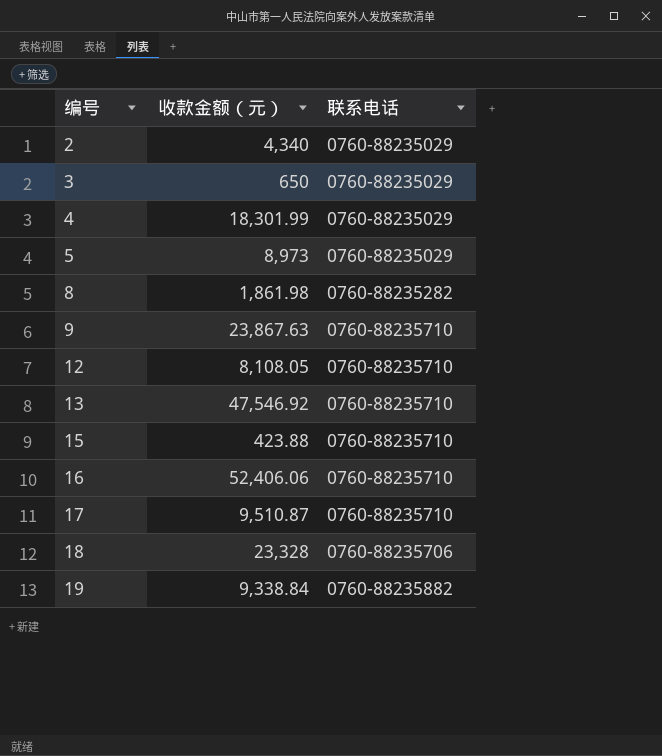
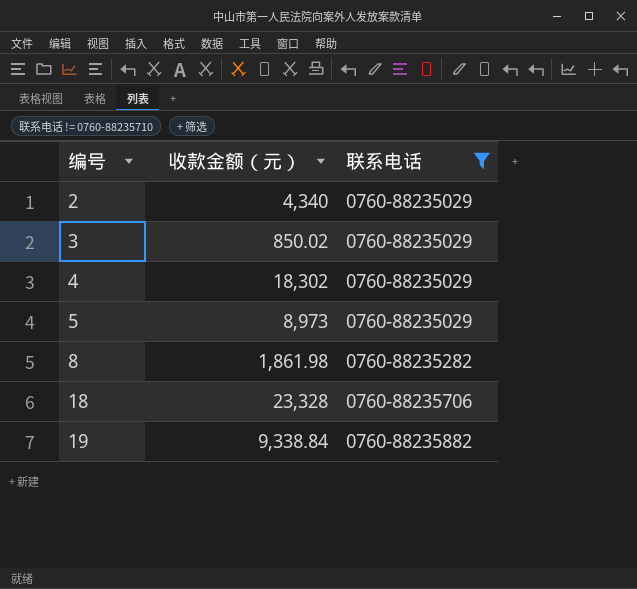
filter: none -> 联系电话 != 0760-88235710
3 | 收款金额（元）: 650 -> 850.02
4 | 收款金额（元）: 18,301.99 -> 18,302

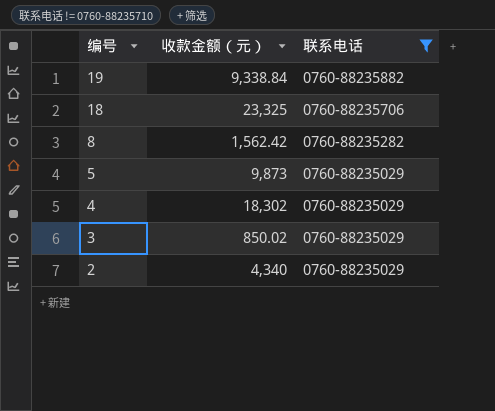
row order: 编号 ascending -> 编号 descending
18 | 收款金额（元）: 23,328 -> 23,325
8 | 收款金额（元）: 1,861.98 -> 1,562.42
5 | 收款金额（元）: 8,973 -> 9,873

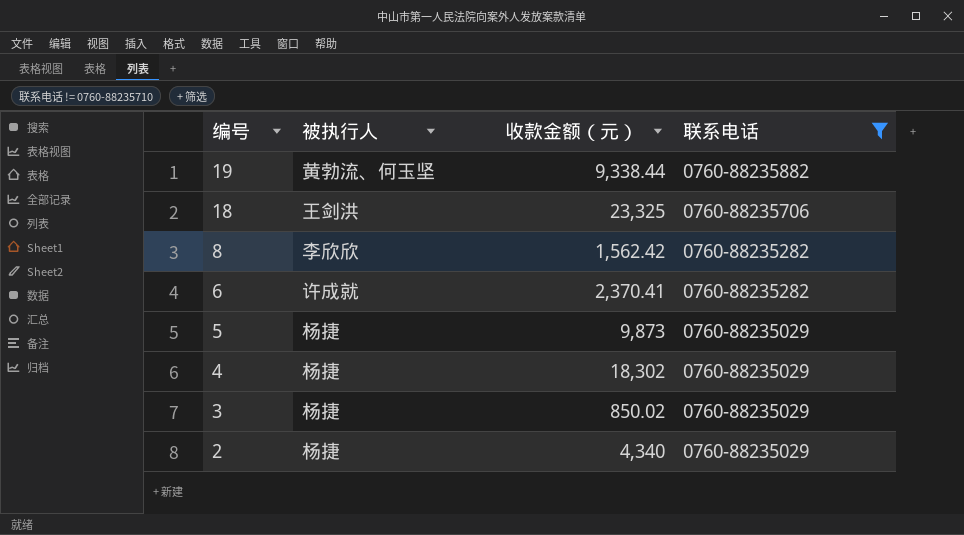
column 被执行人 | position: none -> 2
19 | 收款金额（元）: 9,338.84 -> 9,338.44
row 6: none -> 许成就 | 2,370.41 | 0760-88235282

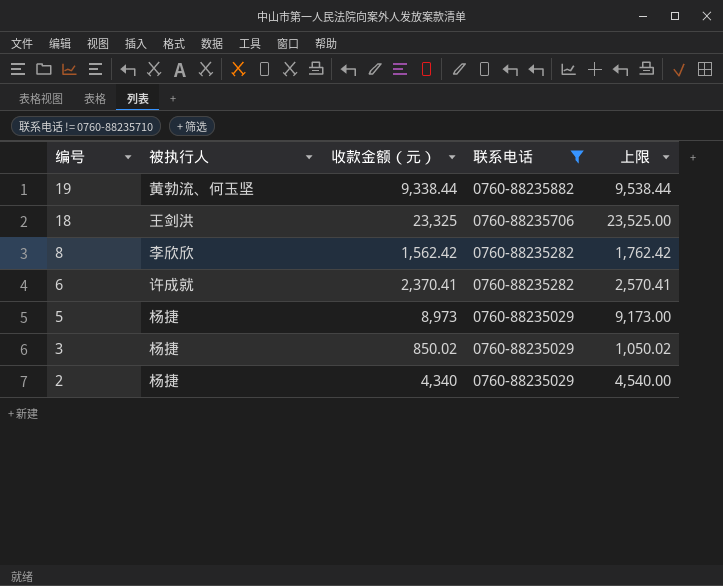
column 上限 | formula: none -> [收款金额（元）] + 200
row 4: 杨捷 | 18,302 | 0760-88235029 -> none
5 | 收款金额（元）: 9,873 -> 8,973

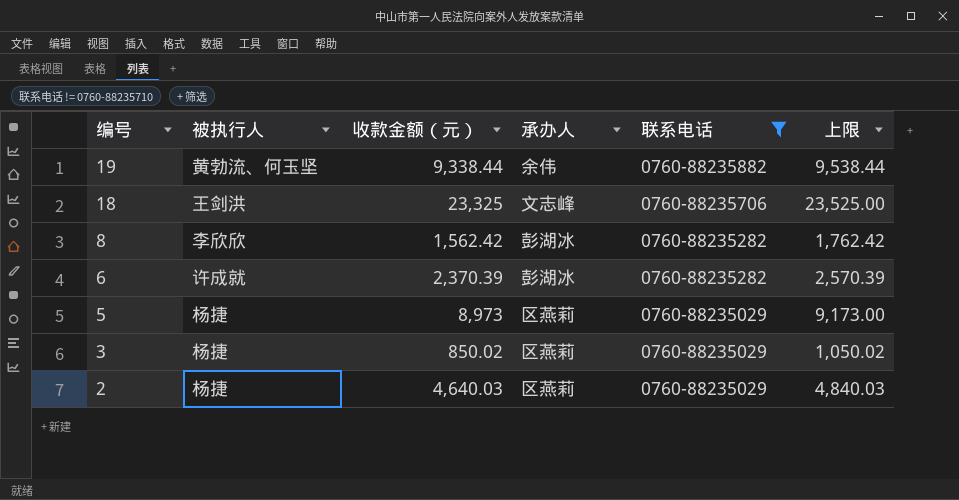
column 承办人 | position: none -> 4
6 | 收款金额（元）: 2,370.41 -> 2,370.39
6 | 上限: 2,570.41 -> 2,570.39
2 | 收款金额（元）: 4,340 -> 4,640.03
2 | 上限: 4,540.00 -> 4,840.03

